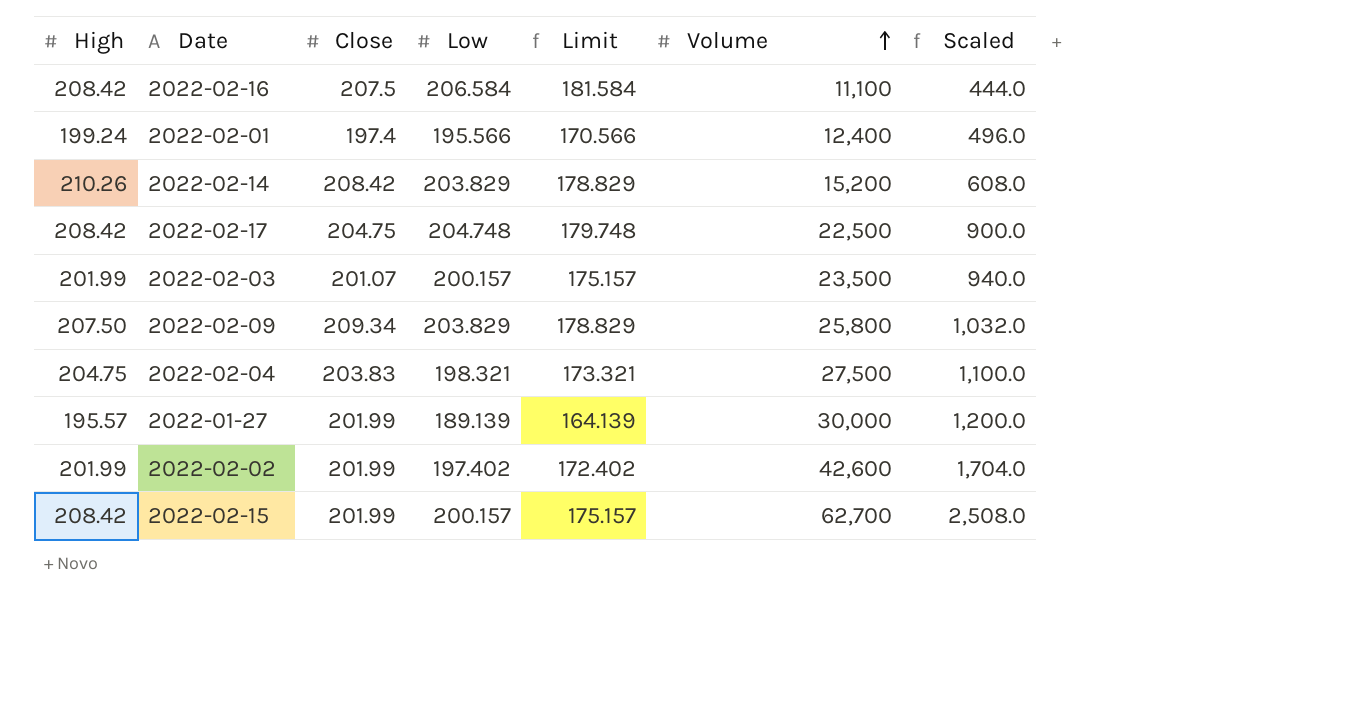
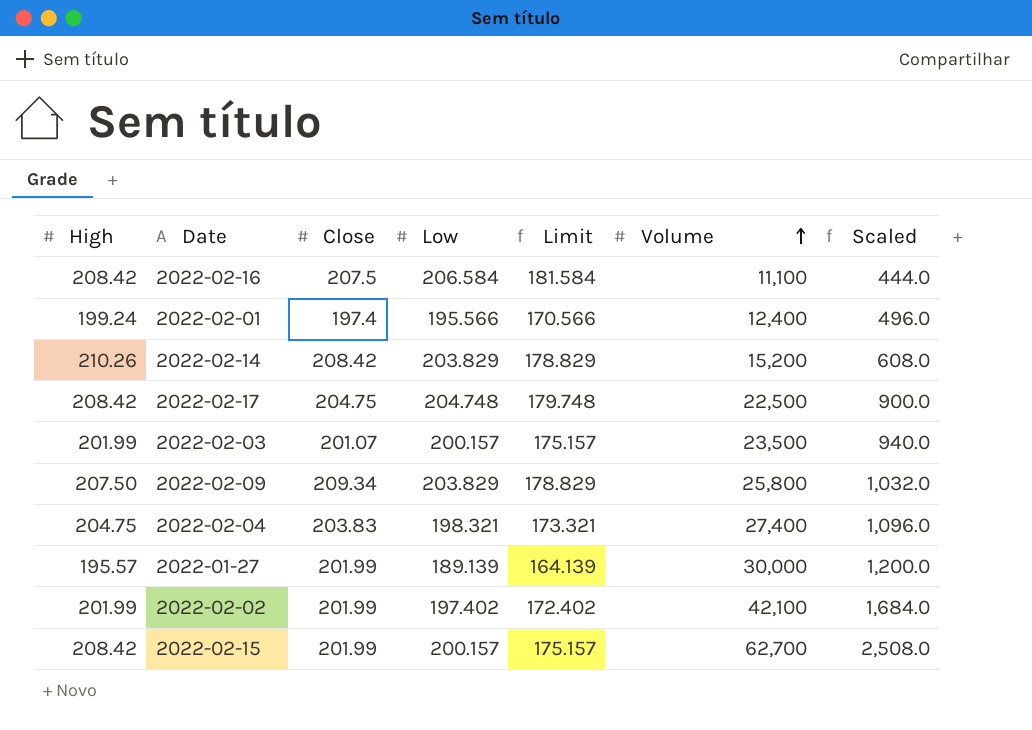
2022-02-04 | Volume: 27,500 -> 27,400
2022-02-04 | Scaled: 1,100.0 -> 1,096.0
2022-02-02 | Volume: 42,600 -> 42,100
2022-02-02 | Scaled: 1,704.0 -> 1,684.0

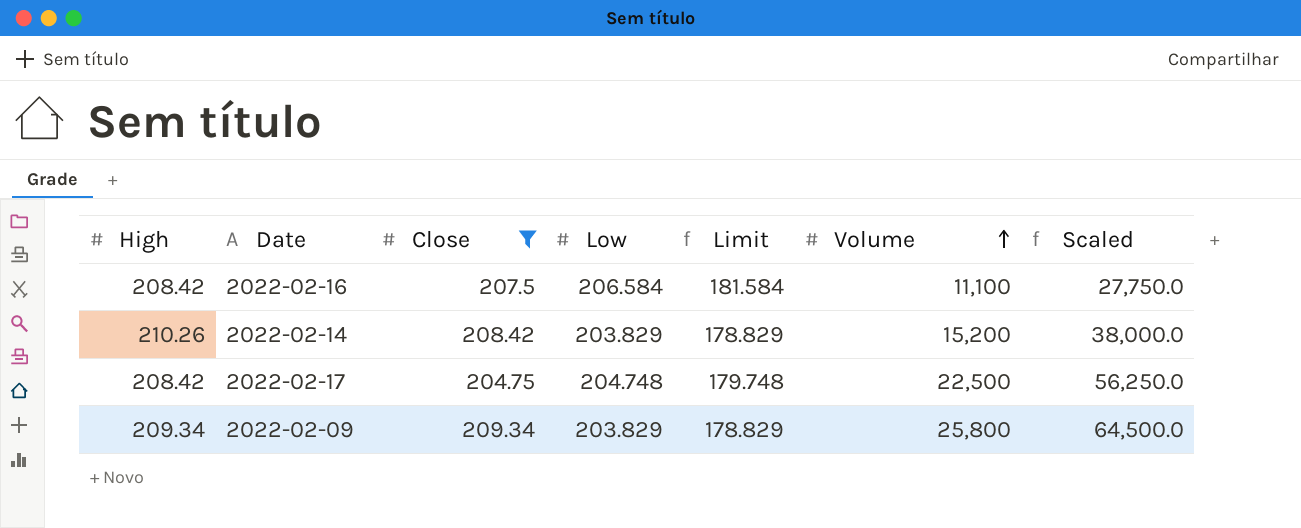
filter: none -> Close >= 204.75
column Scaled | formula: [Volume] * 0.04 -> [Volume] * 2.5
2022-02-09 | High: 207.50 -> 209.34

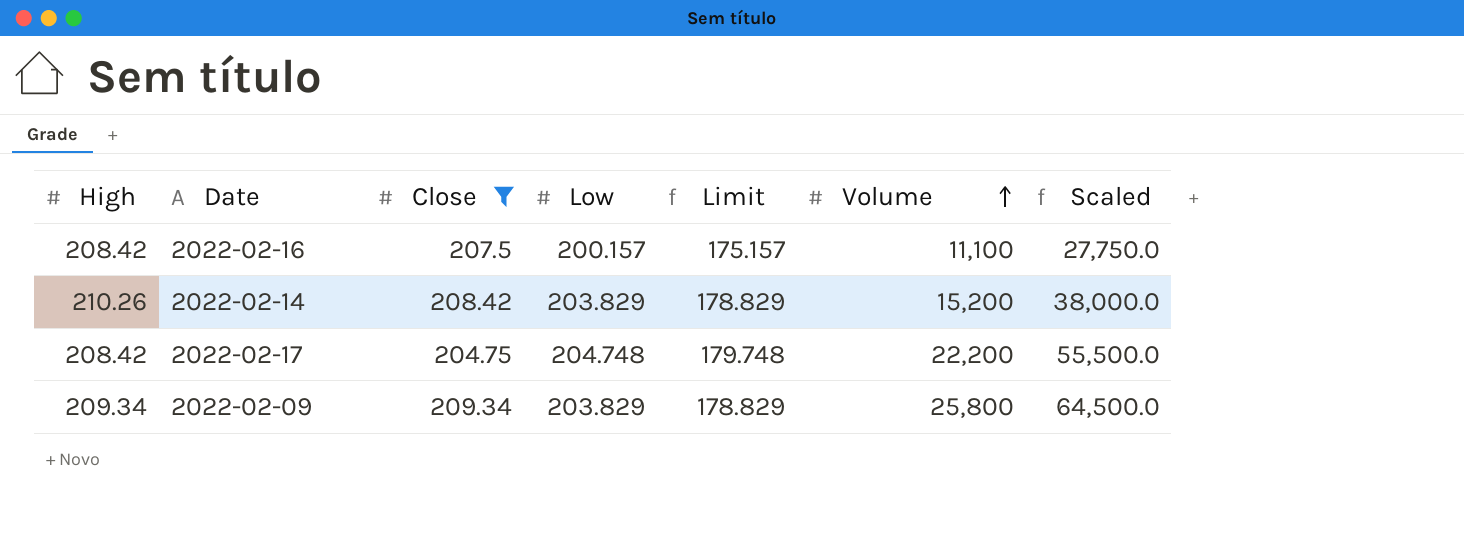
2022-02-16 | Low: 206.584 -> 200.157
2022-02-16 | Limit: 181.584 -> 175.157
2022-02-17 | Volume: 22,500 -> 22,200
2022-02-17 | Scaled: 56,250.0 -> 55,500.0

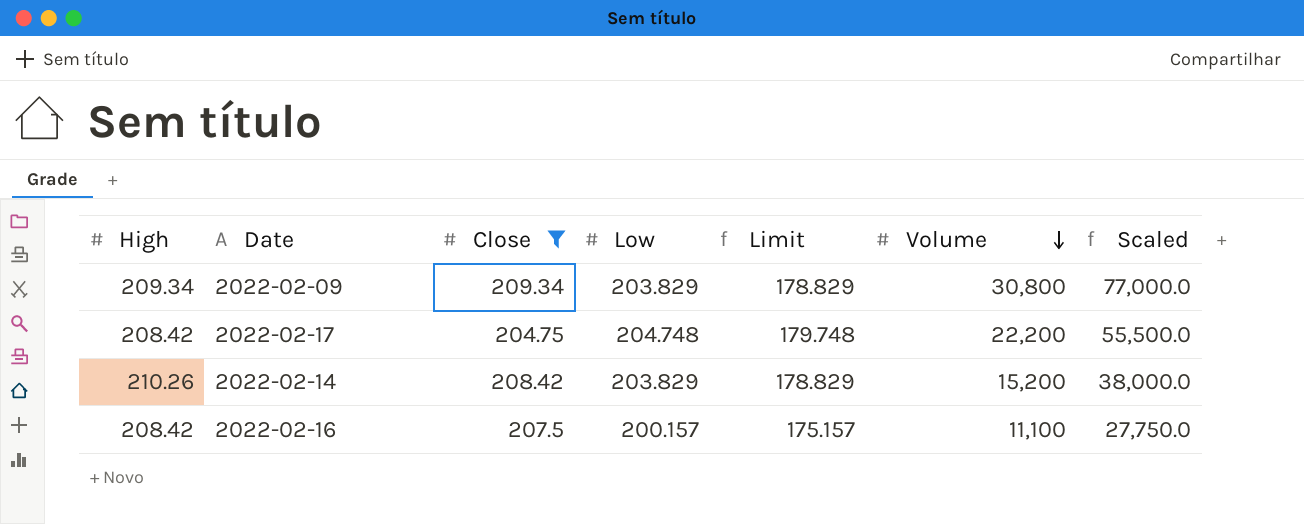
row order: Volume ascending -> Volume descending
2022-02-09 | Volume: 25,800 -> 30,800
2022-02-09 | Scaled: 64,500.0 -> 77,000.0

